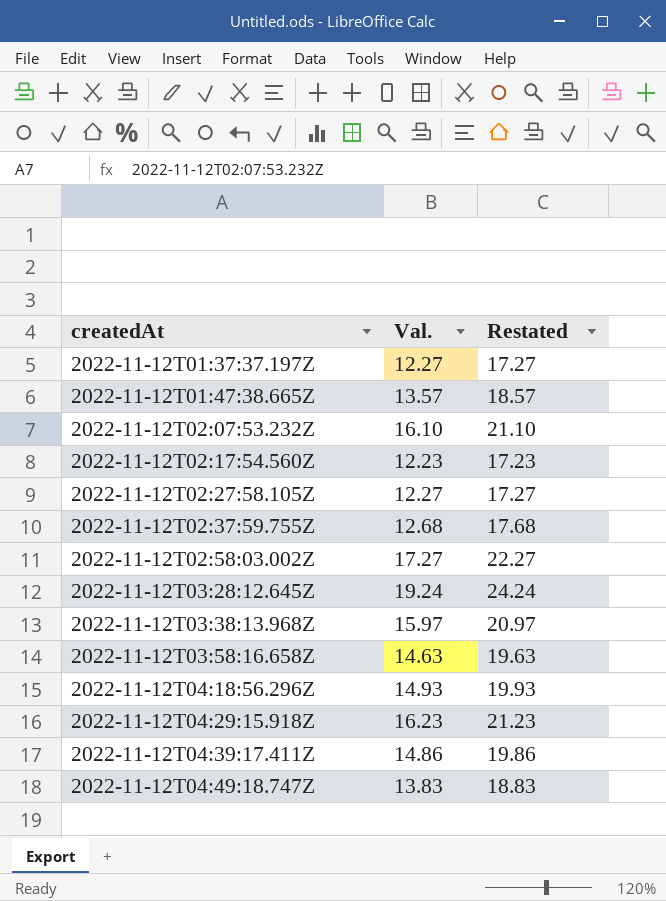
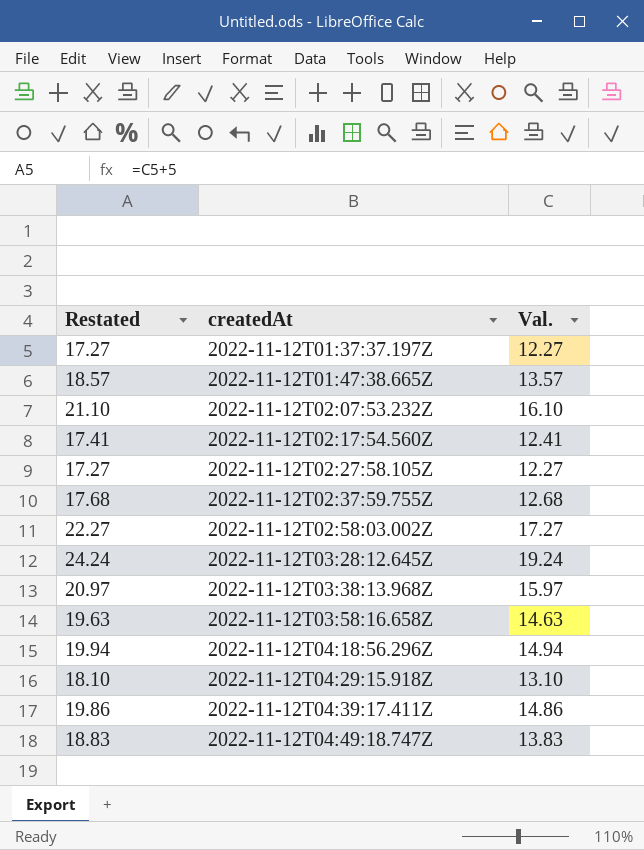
column Restated | position: 3 -> 1
2022-11-12T02:17:54.560Z | Restated: 17.23 -> 17.41
2022-11-12T02:17:54.560Z | Val.: 12.23 -> 12.41
2022-11-12T04:18:56.296Z | Restated: 19.93 -> 19.94
2022-11-12T04:18:56.296Z | Val.: 14.93 -> 14.94
2022-11-12T04:29:15.918Z | Restated: 21.23 -> 18.10
2022-11-12T04:29:15.918Z | Val.: 16.23 -> 13.10

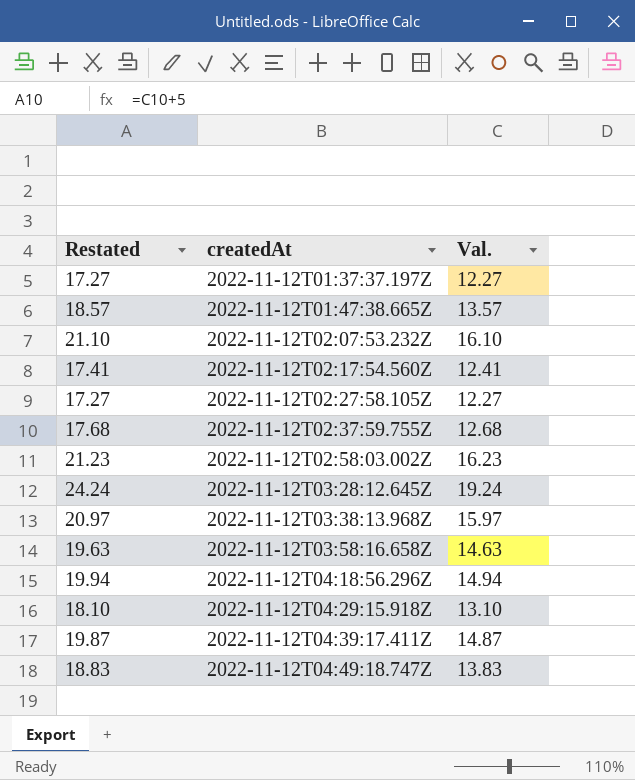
2022-11-12T02:58:03.002Z | Restated: 22.27 -> 21.23
2022-11-12T02:58:03.002Z | Val.: 17.27 -> 16.23
2022-11-12T04:39:17.411Z | Restated: 19.86 -> 19.87
2022-11-12T04:39:17.411Z | Val.: 14.86 -> 14.87

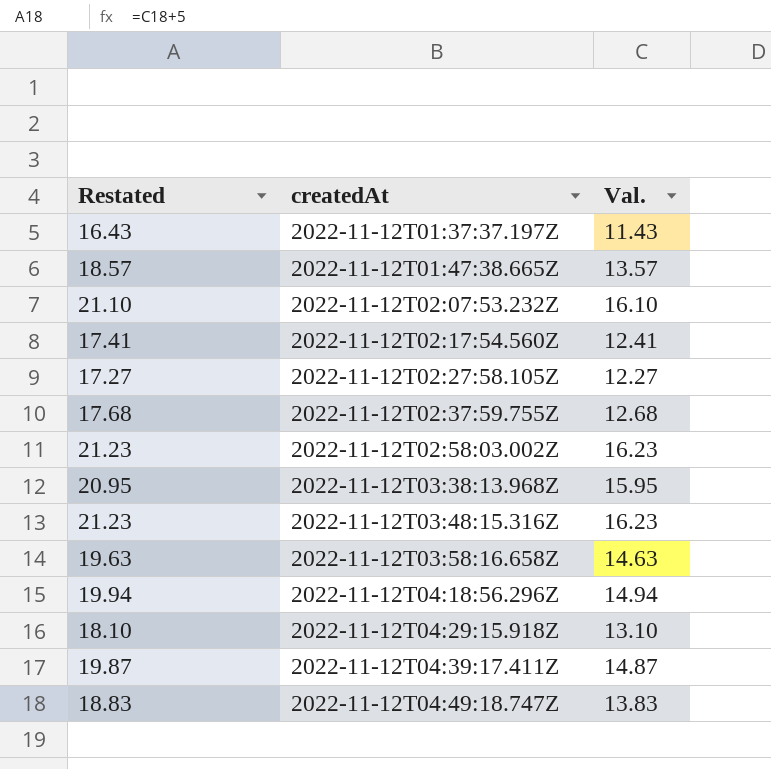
row 2022-11-12T03:28:12.645Z: 24.24 | 19.24 -> none
2022-11-12T01:37:37.197Z | Restated: 17.27 -> 16.43
2022-11-12T01:37:37.197Z | Val.: 12.27 -> 11.43
2022-11-12T03:38:13.968Z | Restated: 20.97 -> 20.95
2022-11-12T03:38:13.968Z | Val.: 15.97 -> 15.95
row 2022-11-12T03:48:15.316Z: none -> 21.23 | 16.23

